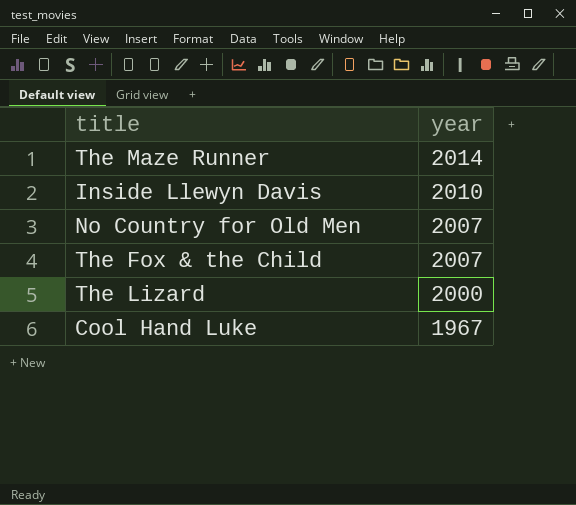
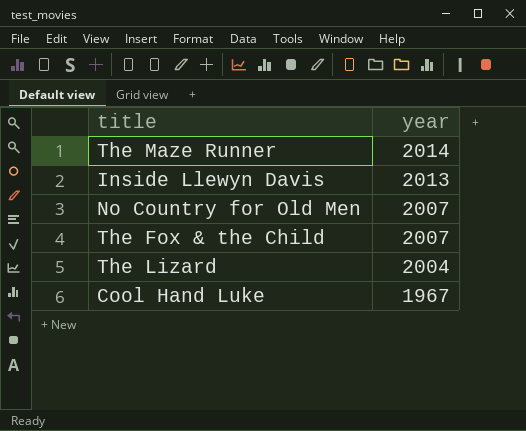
Inside Llewyn Davis | year: 2010 -> 2013
The Lizard | year: 2000 -> 2004

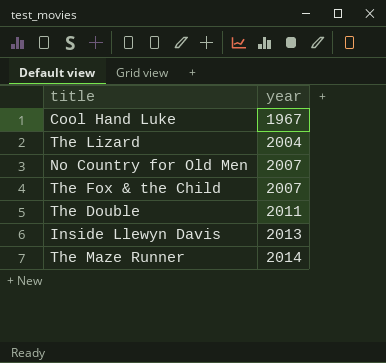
row order: year descending -> year ascending
row The Double: none -> 2011

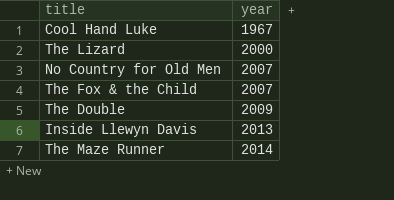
The Lizard | year: 2004 -> 2000
The Double | year: 2011 -> 2009

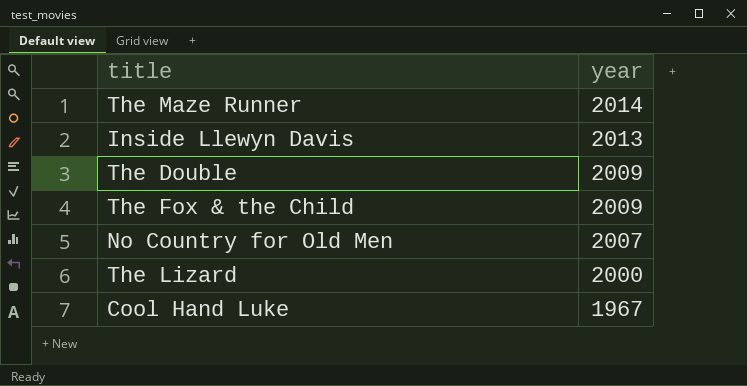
row order: year ascending -> year descending
The Fox & the Child | year: 2007 -> 2009

